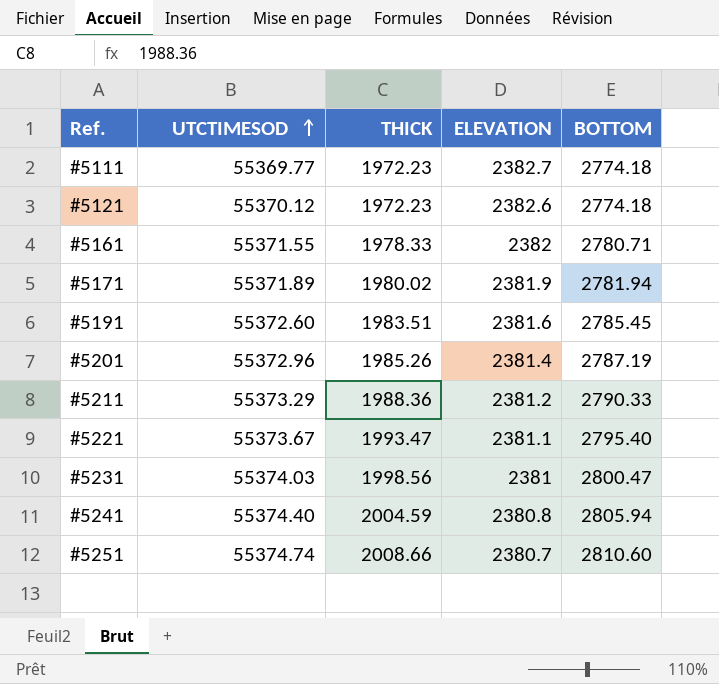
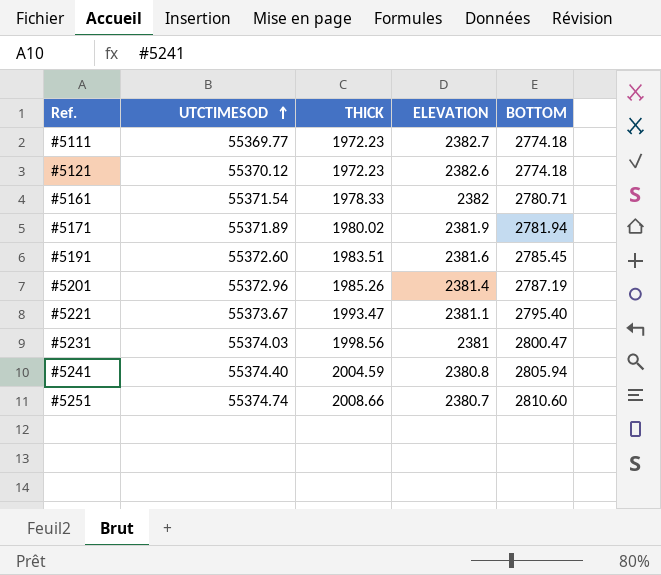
row #5211: 55373.29 | 1988.36 | 2381.2 | 2790.33 -> none
#5161 | UTCTIMESOD: 55371.55 -> 55371.54

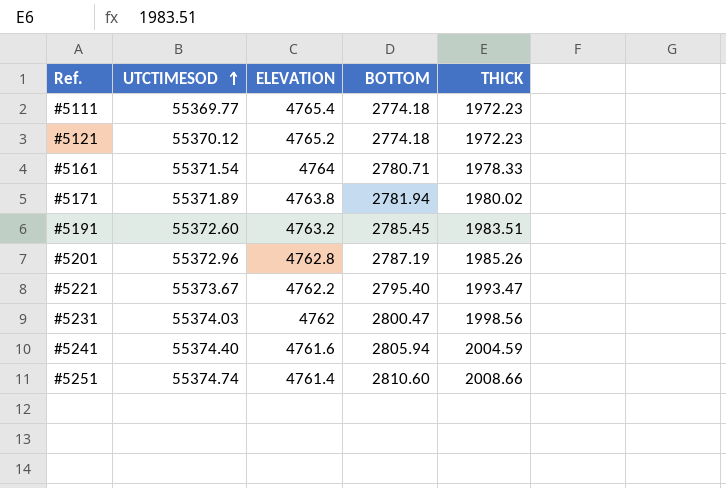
column THICK | position: 3 -> 5
#5111 | ELEVATION: 2382.7 -> 4765.4
#5121 | ELEVATION: 2382.6 -> 4765.2
#5161 | ELEVATION: 2382 -> 4764
#5171 | ELEVATION: 2381.9 -> 4763.8
#5191 | ELEVATION: 2381.6 -> 4763.2
#5201 | ELEVATION: 2381.4 -> 4762.8
#5221 | ELEVATION: 2381.1 -> 4762.2
#5231 | ELEVATION: 2381 -> 4762
#5241 | ELEVATION: 2380.8 -> 4761.6
#5251 | ELEVATION: 2380.7 -> 4761.4

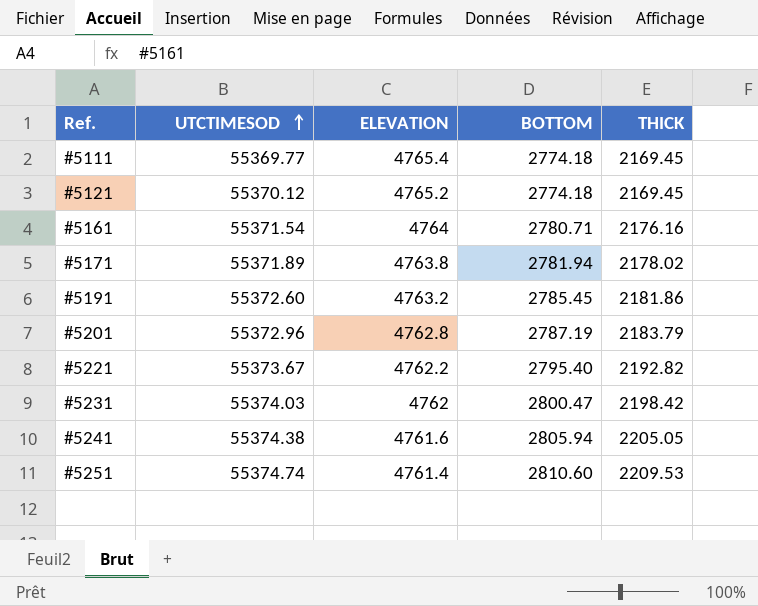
#5111 | THICK: 1972.23 -> 2169.45
#5121 | THICK: 1972.23 -> 2169.45
#5161 | THICK: 1978.33 -> 2176.16
#5171 | THICK: 1980.02 -> 2178.02
#5191 | THICK: 1983.51 -> 2181.86
#5201 | THICK: 1985.26 -> 2183.79
#5221 | THICK: 1993.47 -> 2192.82
#5231 | THICK: 1998.56 -> 2198.42
#5241 | UTCTIMESOD: 55374.40 -> 55374.38
#5241 | THICK: 2004.59 -> 2205.05
#5251 | THICK: 2008.66 -> 2209.53

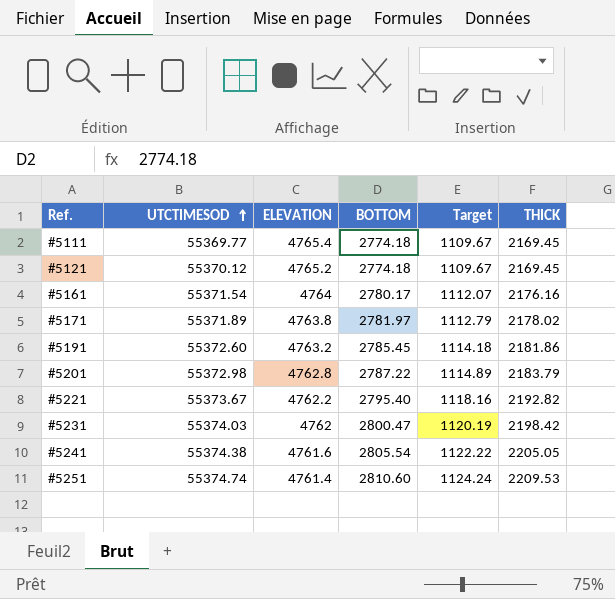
column Target | formula: none -> [BOTTOM] * 0.4
#5161 | BOTTOM: 2780.71 -> 2780.17
#5171 | BOTTOM: 2781.94 -> 2781.97
#5201 | UTCTIMESOD: 55372.96 -> 55372.98
#5201 | BOTTOM: 2787.19 -> 2787.22
#5241 | BOTTOM: 2805.94 -> 2805.54

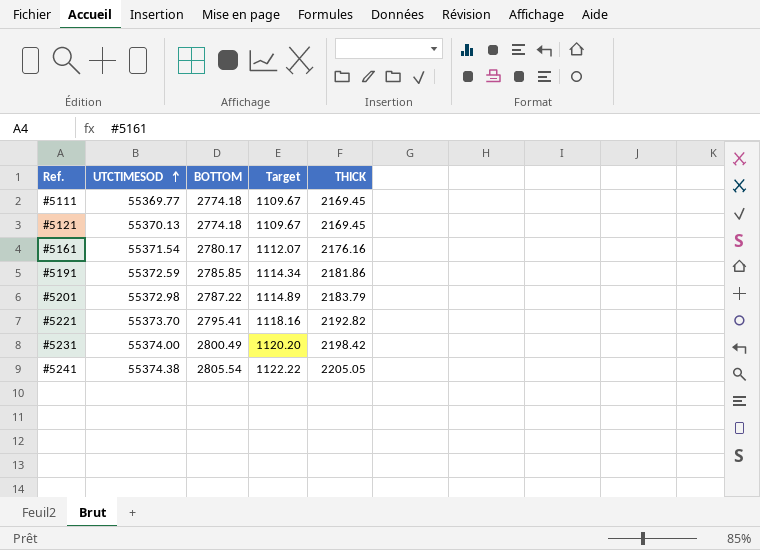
column ELEVATION | position: 3 -> none
row #5171: 55371.89 | 4763.8 | 2781.97 | 1112.79 | 2178.02 -> none
row #5251: 55374.74 | 4761.4 | 2810.60 | 1124.24 | 2209.53 -> none
#5121 | UTCTIMESOD: 55370.12 -> 55370.13
#5191 | UTCTIMESOD: 55372.60 -> 55372.59
#5191 | BOTTOM: 2785.45 -> 2785.85
#5191 | Target: 1114.18 -> 1114.34
#5221 | UTCTIMESOD: 55373.67 -> 55373.70
#5221 | BOTTOM: 2795.40 -> 2795.41
#5231 | UTCTIMESOD: 55374.03 -> 55374.00
#5231 | BOTTOM: 2800.47 -> 2800.49
#5231 | Target: 1120.19 -> 1120.20

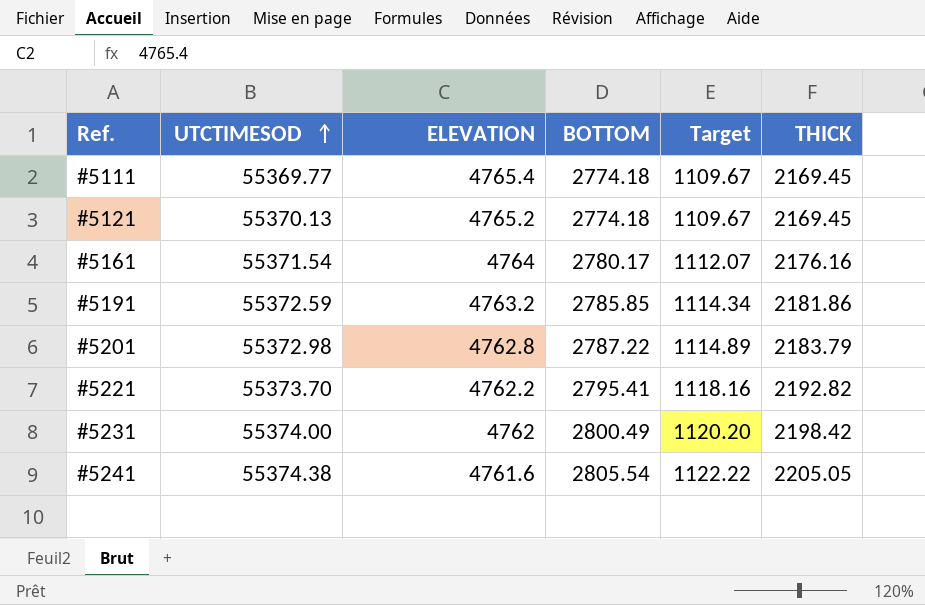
column ELEVATION | position: none -> 3

